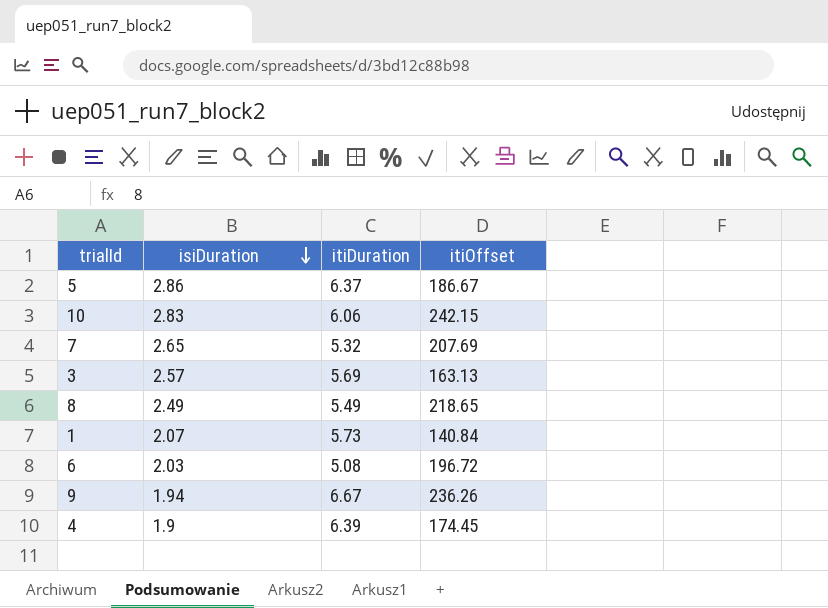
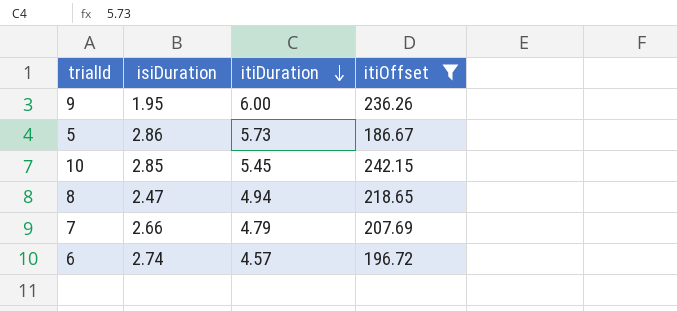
filter: none -> itiOffset >= 186.67
row order: isiDuration descending -> itiDuration descending
9 | isiDuration: 1.94 -> 1.95
9 | itiDuration: 6.67 -> 6.00
5 | itiDuration: 6.37 -> 5.73
10 | isiDuration: 2.83 -> 2.85
10 | itiDuration: 6.06 -> 5.45
8 | isiDuration: 2.49 -> 2.47
8 | itiDuration: 5.49 -> 4.94
7 | isiDuration: 2.65 -> 2.66
7 | itiDuration: 5.32 -> 4.79
6 | isiDuration: 2.03 -> 2.74
6 | itiDuration: 5.08 -> 4.57

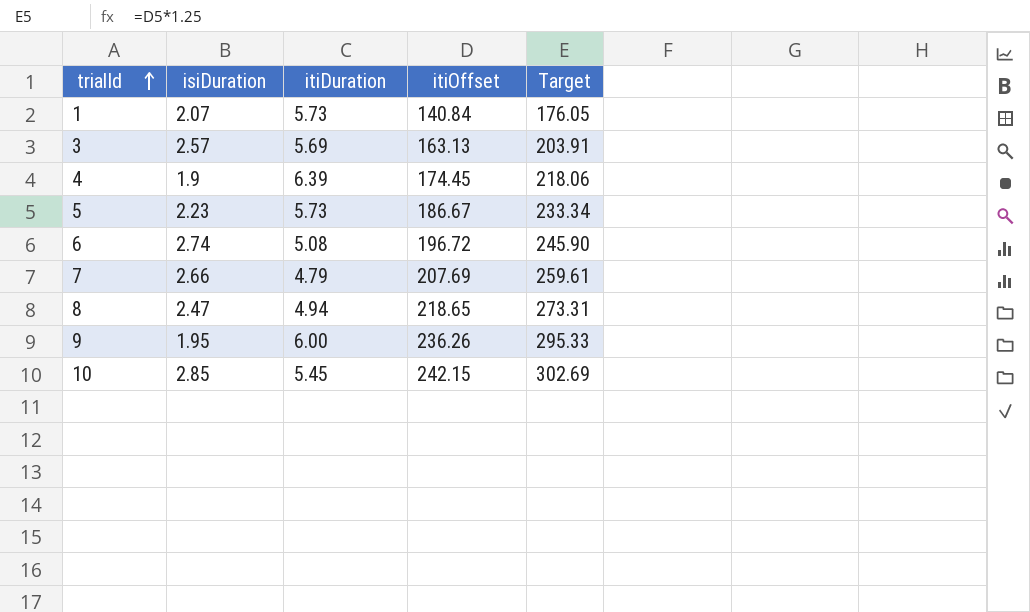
filter: itiOffset >= 186.67 -> none
row order: itiDuration descending -> trialId ascending
column Target | formula: none -> [itiOffset] * 1.25
5 | isiDuration: 2.86 -> 2.23
6 | itiDuration: 4.57 -> 5.08

